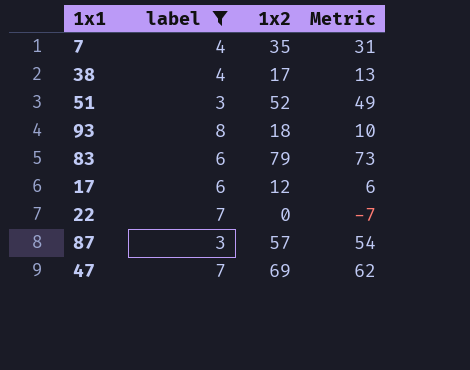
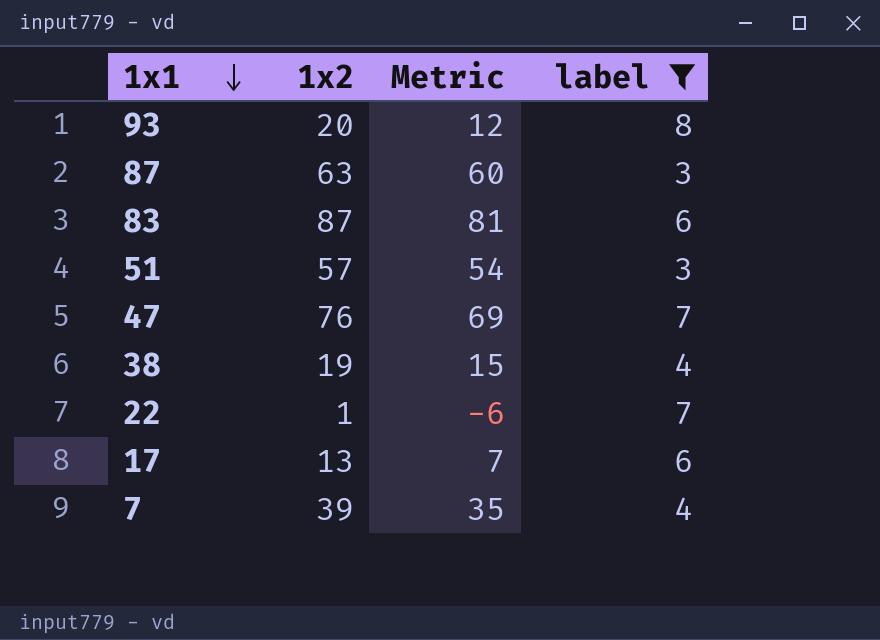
row order: none -> 1x1 descending
column label | position: 2 -> 4
93 | 1x2: 18 -> 20
93 | Metric: 10 -> 12
87 | 1x2: 57 -> 63
87 | Metric: 54 -> 60
83 | 1x2: 79 -> 87
83 | Metric: 73 -> 81
51 | 1x2: 52 -> 57
51 | Metric: 49 -> 54
47 | 1x2: 69 -> 76
47 | Metric: 62 -> 69
38 | 1x2: 17 -> 19
38 | Metric: 13 -> 15
22 | 1x2: 0 -> 1
22 | Metric: -7 -> -6
17 | 1x2: 12 -> 13
17 | Metric: 6 -> 7
7 | 1x2: 35 -> 39
7 | Metric: 31 -> 35

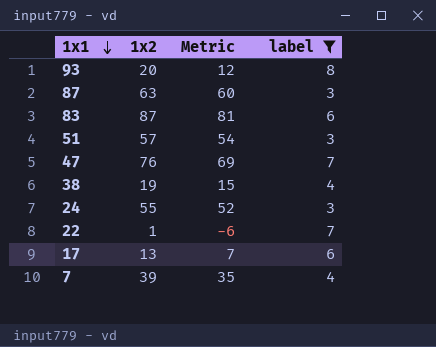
row 24: none -> 55 | 52 | 3

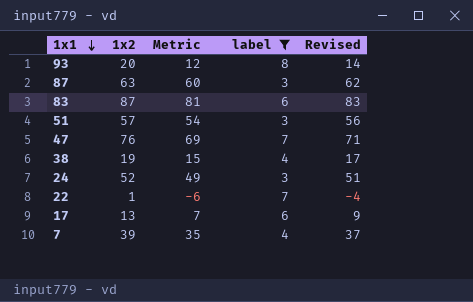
column Revised | formula: none -> [Metric] + 2
24 | 1x2: 55 -> 52
24 | Metric: 52 -> 49

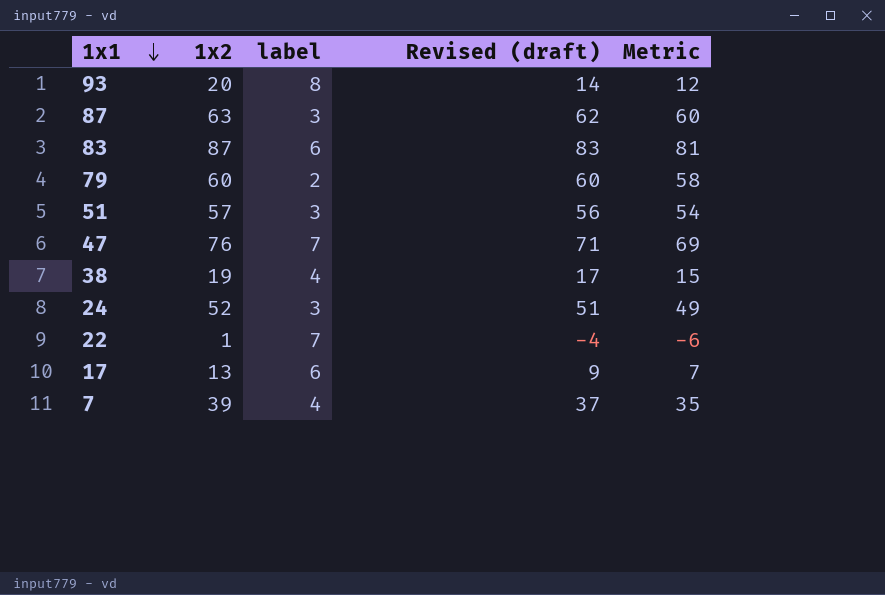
filter: label != 2 -> none
column name: Revised -> Revised (draft)
column Metric | position: 3 -> 5

